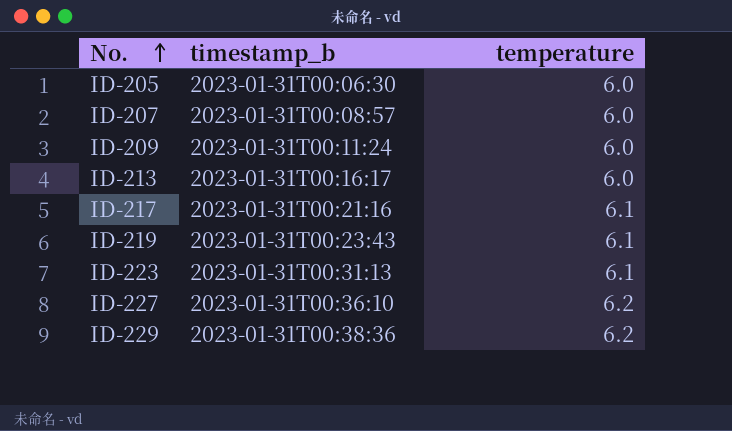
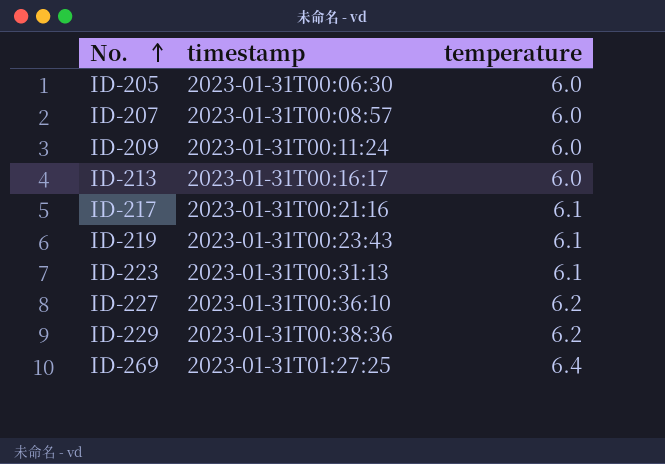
column name: timestamp_b -> timestamp
row ID-269: none -> 2023-01-31T01:27:25 | 6.4

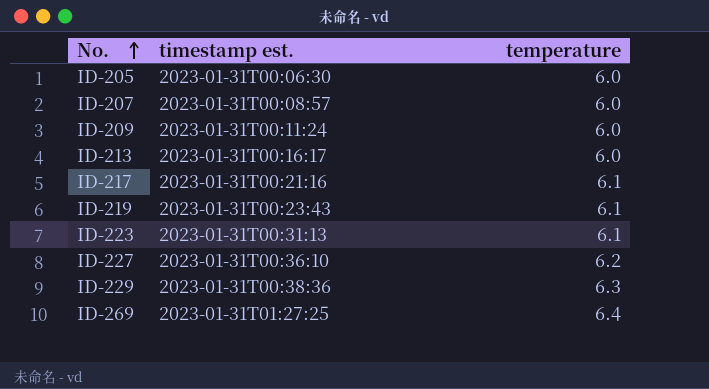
column name: timestamp -> timestamp est.
ID-229 | temperature: 6.2 -> 6.3

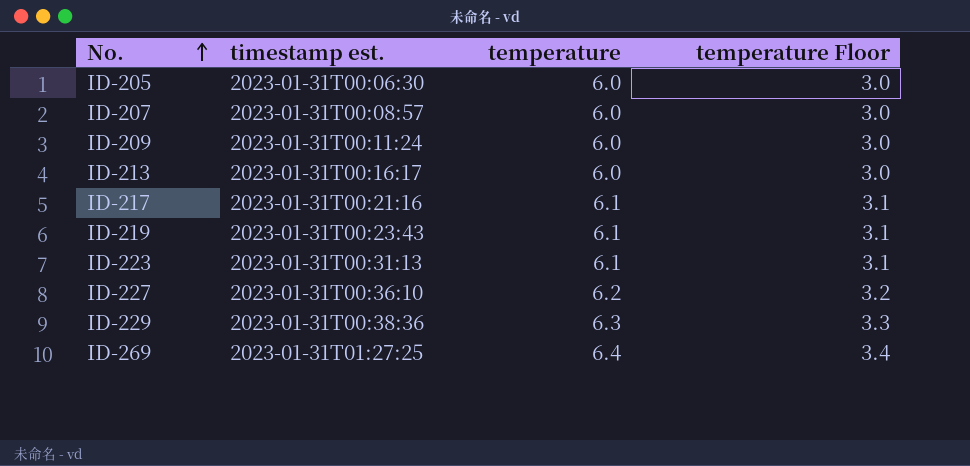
column temperature Floor | formula: none -> [temperature] - 3

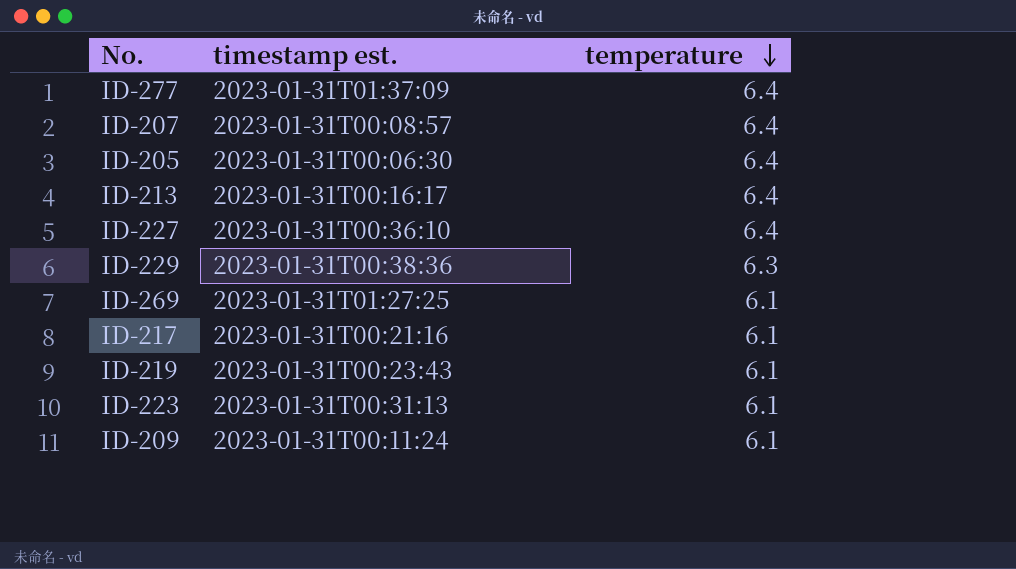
row order: No. ascending -> temperature descending
column temperature Floor | formula: [temperature] - 3 -> none
row ID-277: none -> 2023-01-31T01:37:09 | 6.4
ID-207 | temperature: 6.0 -> 6.4
ID-205 | temperature: 6.0 -> 6.4
ID-213 | temperature: 6.0 -> 6.4
ID-227 | temperature: 6.2 -> 6.4
ID-269 | temperature: 6.4 -> 6.1
ID-209 | temperature: 6.0 -> 6.1

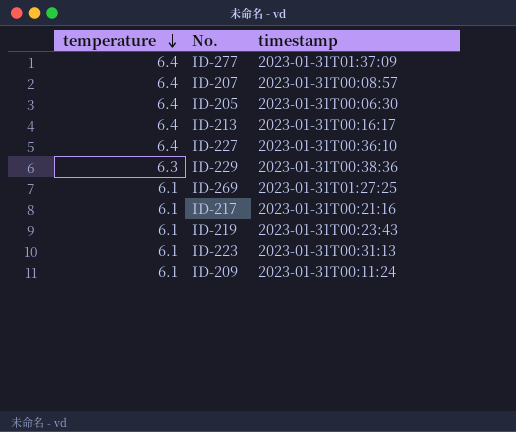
column temperature | position: 3 -> 1
column name: timestamp est. -> timestamp

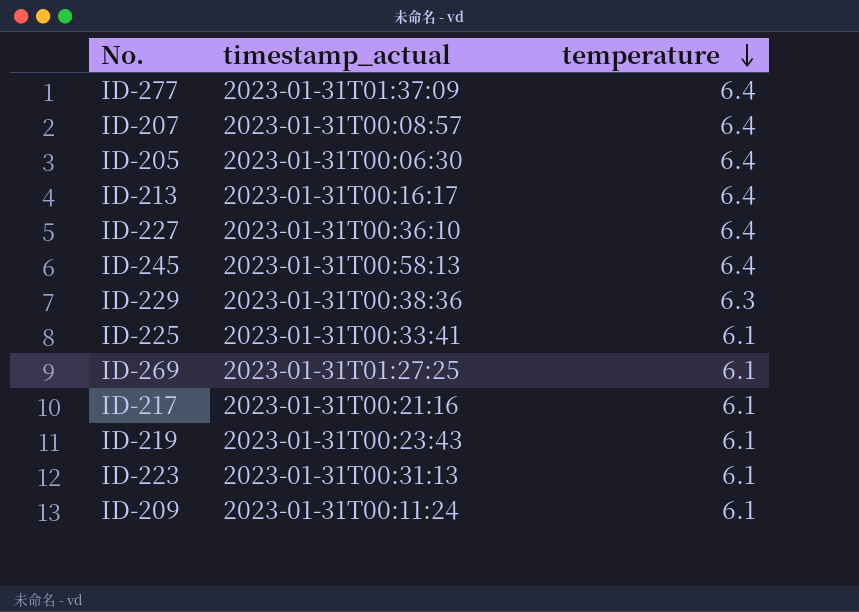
column name: timestamp -> timestamp_actual
column temperature | position: 1 -> 3
row ID-245: none -> 2023-01-31T00:58:13 | 6.4
row ID-225: none -> 2023-01-31T00:33:41 | 6.1

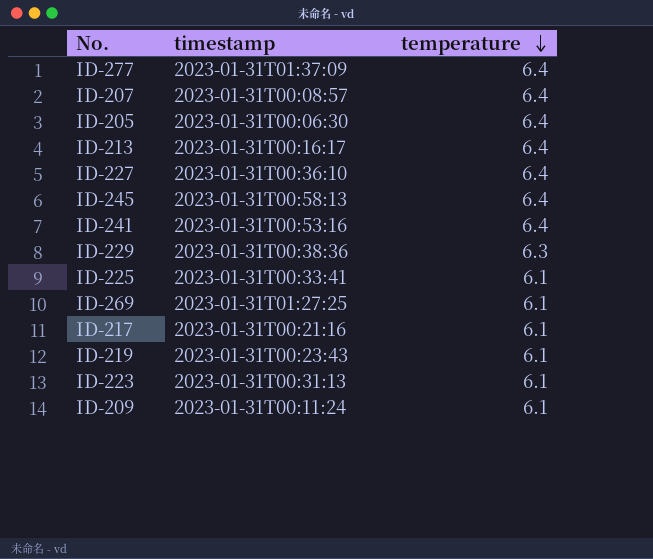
column name: timestamp_actual -> timestamp
row ID-241: none -> 2023-01-31T00:53:16 | 6.4

